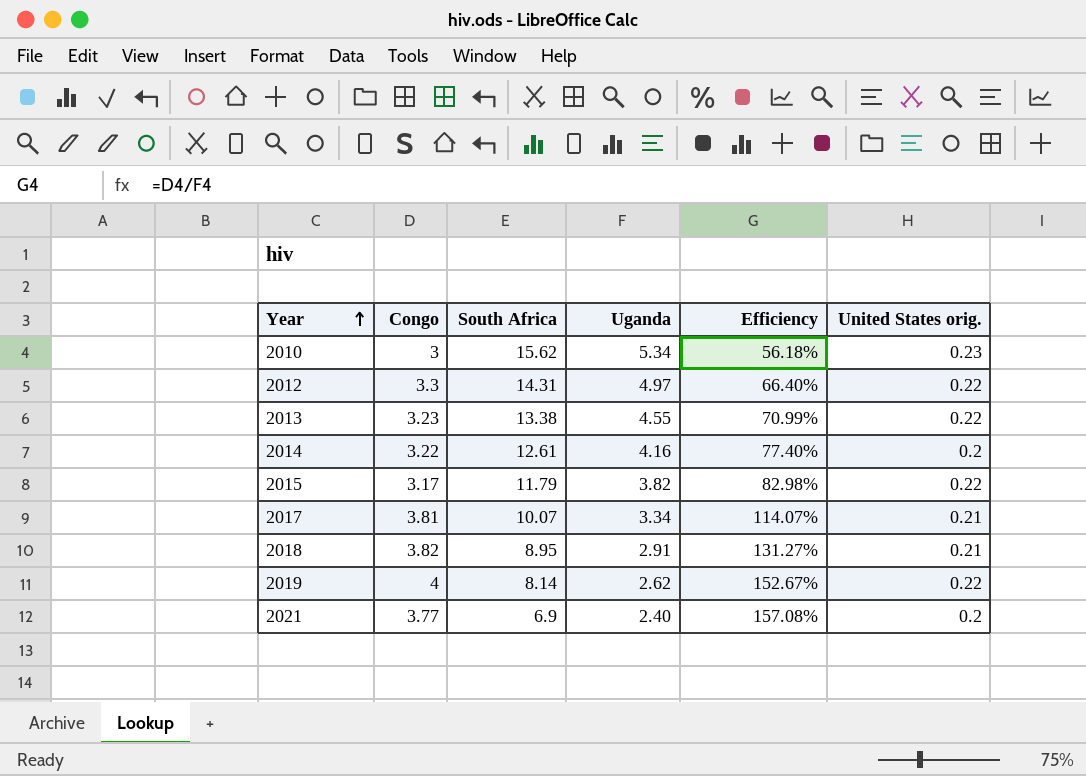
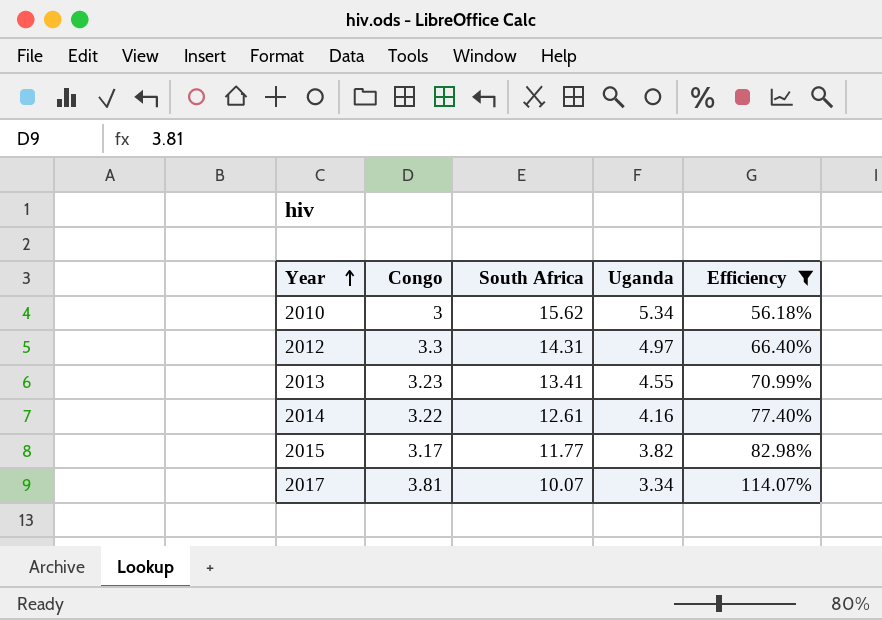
filter: none -> Efficiency <= 114.07%
column United States orig. | position: 6 -> none
2013 | South Africa: 13.38 -> 13.41
2015 | South Africa: 11.79 -> 11.77

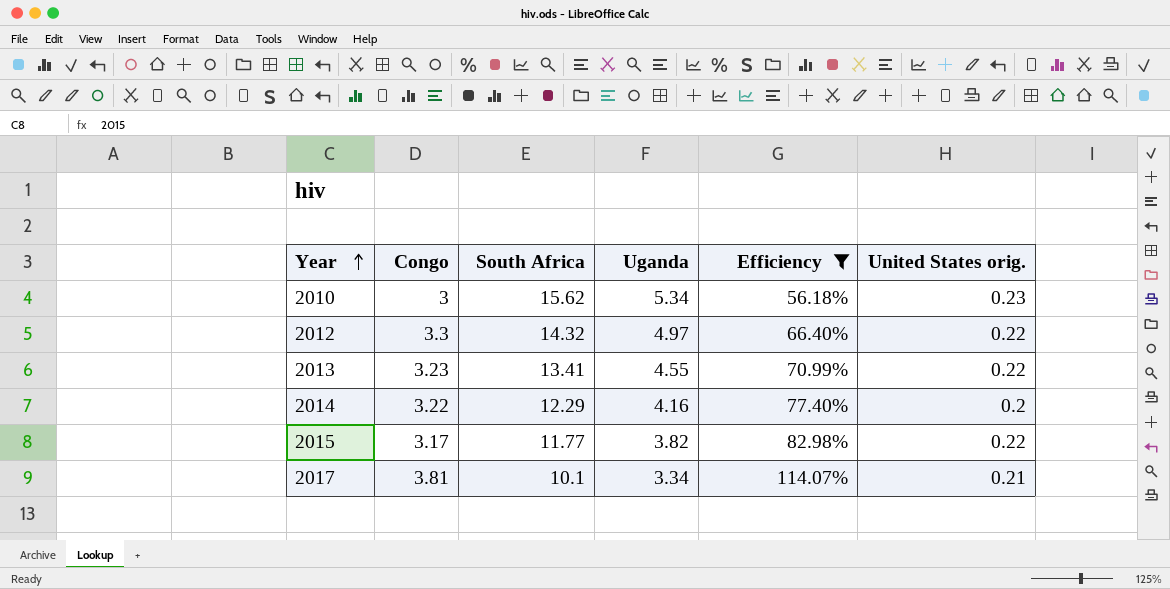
column United States orig. | position: none -> 6
2012 | South Africa: 14.31 -> 14.32
2014 | South Africa: 12.61 -> 12.29
2017 | South Africa: 10.07 -> 10.1

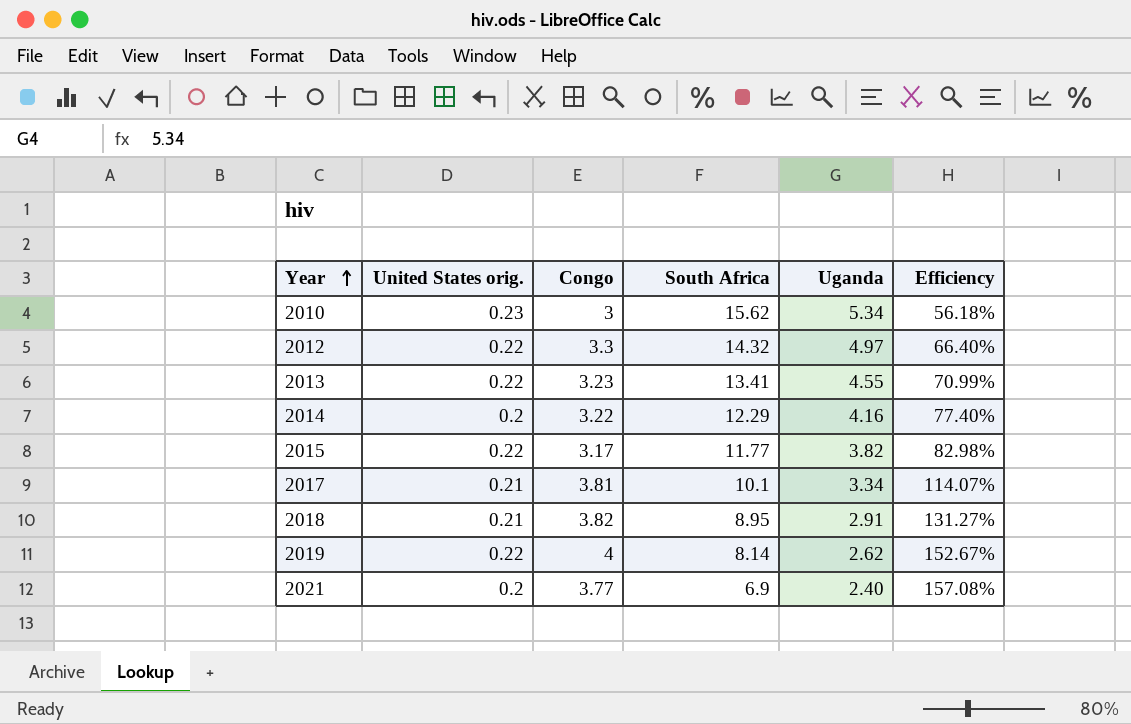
filter: Efficiency <= 114.07% -> none
column United States orig. | position: 6 -> 2

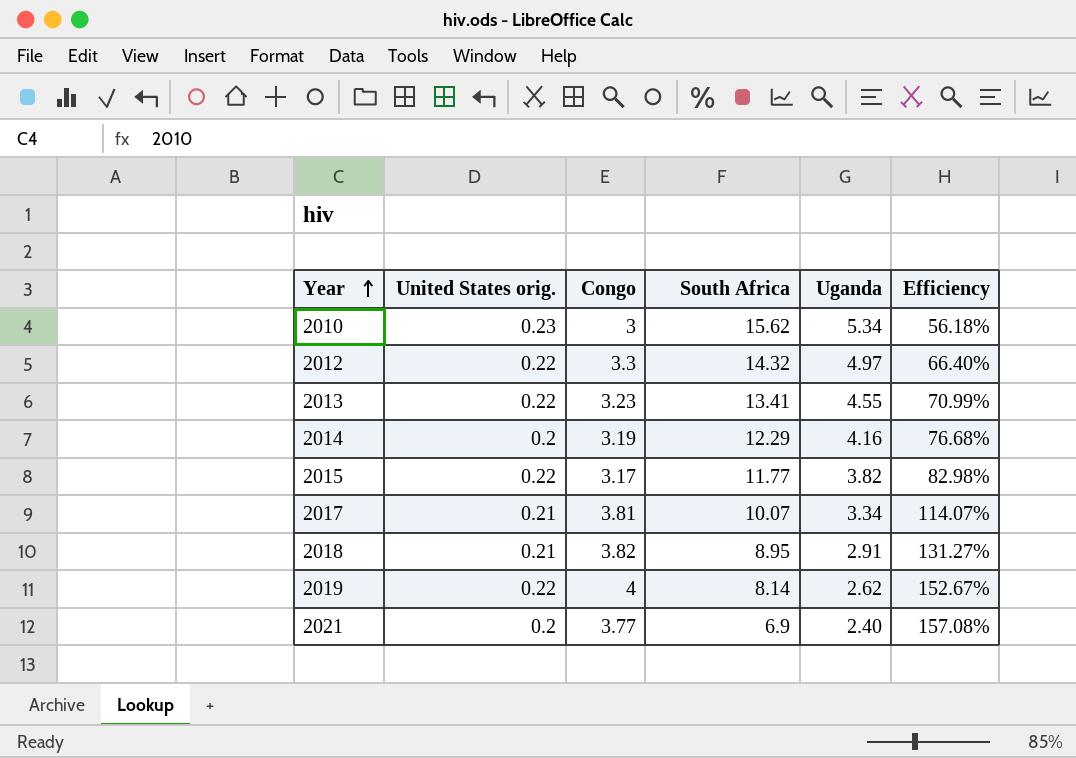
2014 | Congo: 3.22 -> 3.19
2014 | Efficiency: 77.40% -> 76.68%
2017 | South Africa: 10.1 -> 10.07

